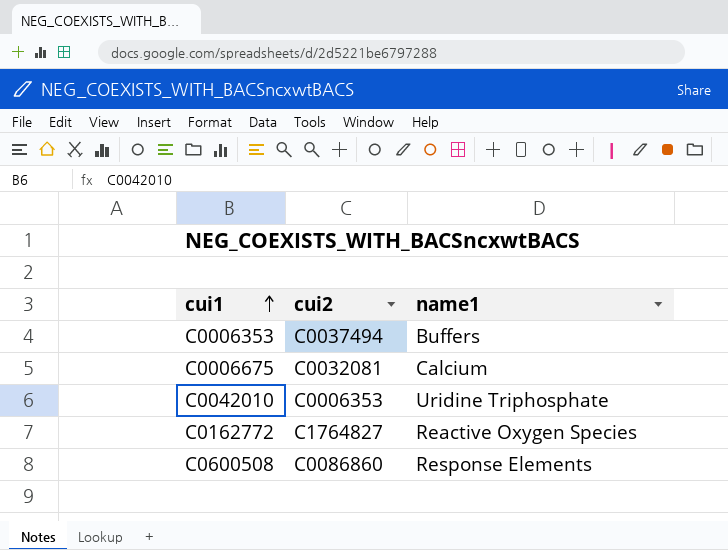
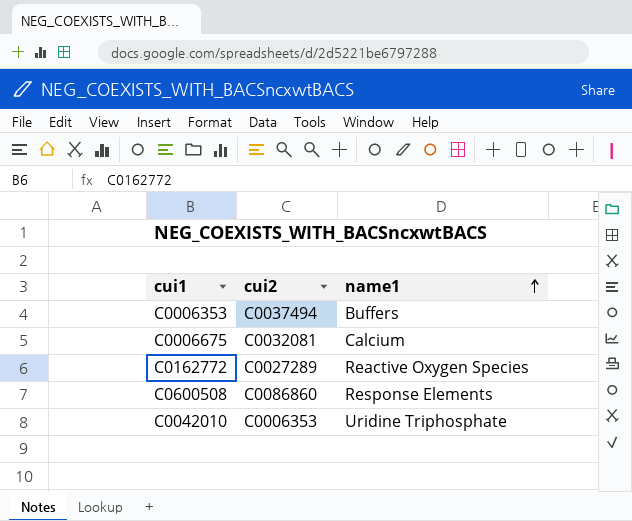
row order: cui1 ascending -> name1 ascending
C0162772 | cui2: C1764827 -> C0027289

